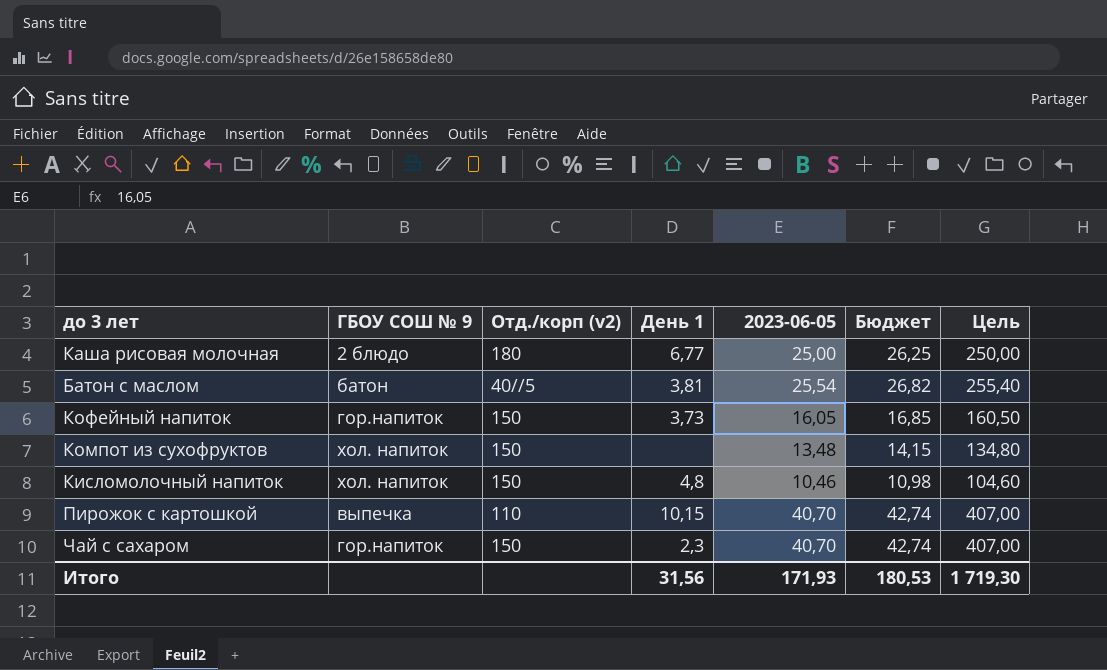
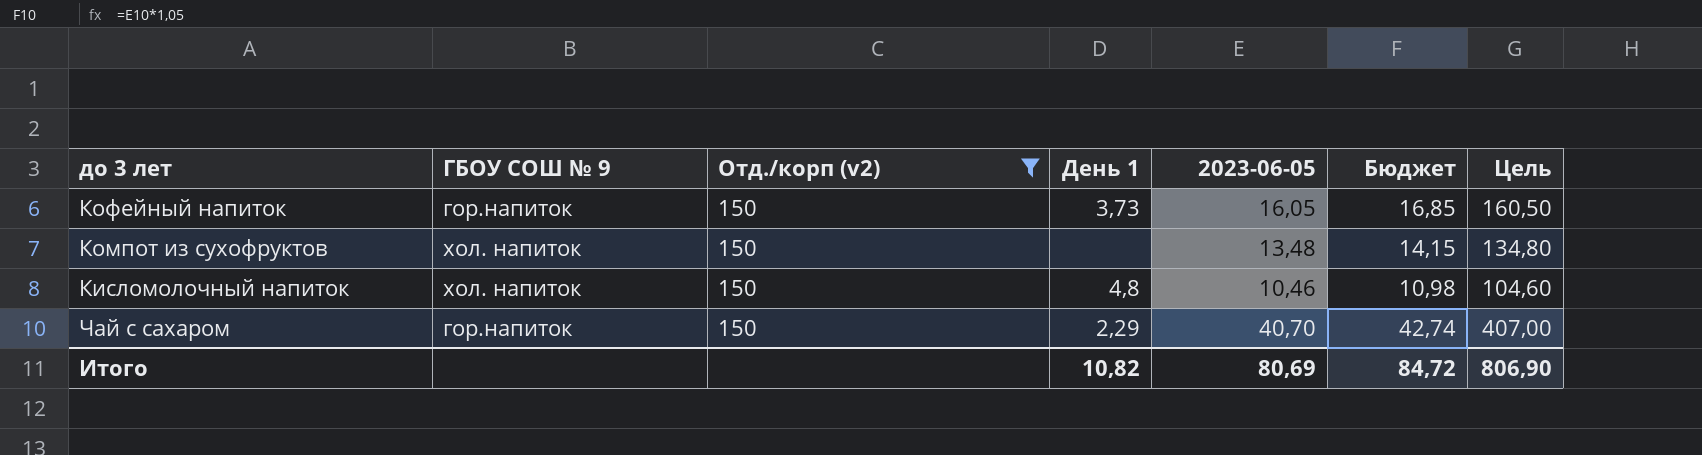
filter: none -> Отд./корп (v2) = 150
Чай с сахаром | День 1: 2,3 -> 2,29
Итого | День 1: 31,56 -> 10,82
Итого | 2023-06-05: 171,93 -> 80,69
Итого | Бюджет: 180,53 -> 84,72
Итого | Цель: 1 719,30 -> 806,90

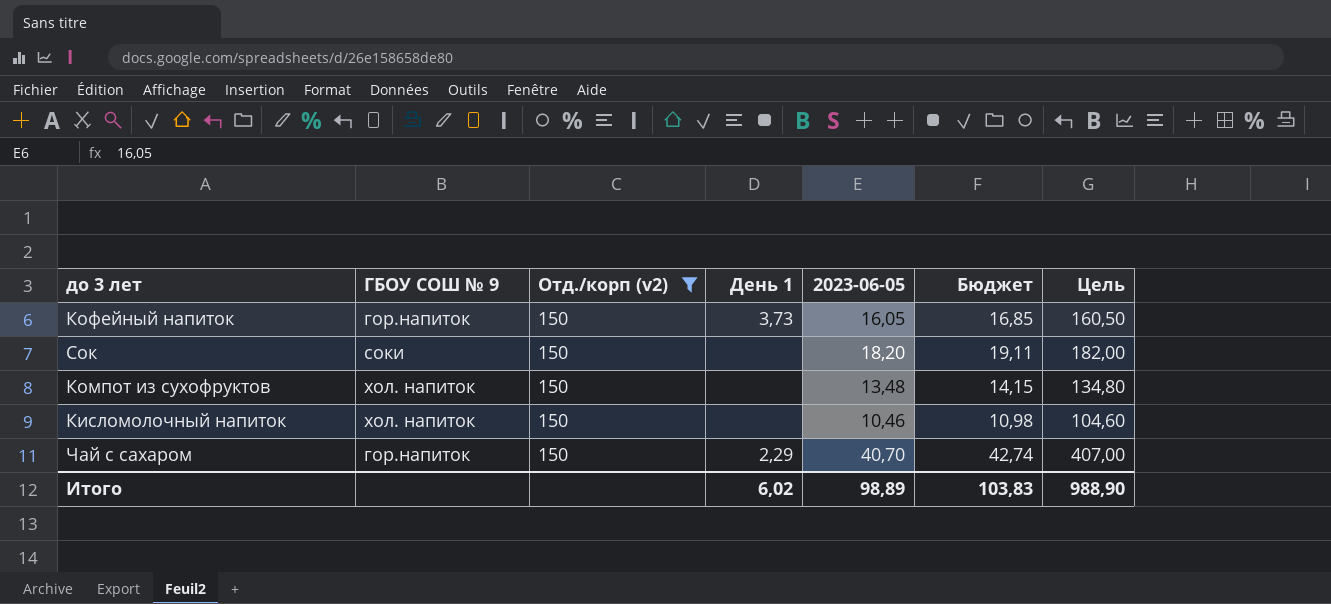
row Сок: none -> соки | 150 | none | 18,20 | 19,11 | 182,00
Кисломолочный напиток | День 1: 4,8 -> none
Итого | День 1: 10,82 -> 6,02
Итого | 2023-06-05: 80,69 -> 98,89
Итого | Бюджет: 84,72 -> 103,83
Итого | Цель: 806,90 -> 988,90

